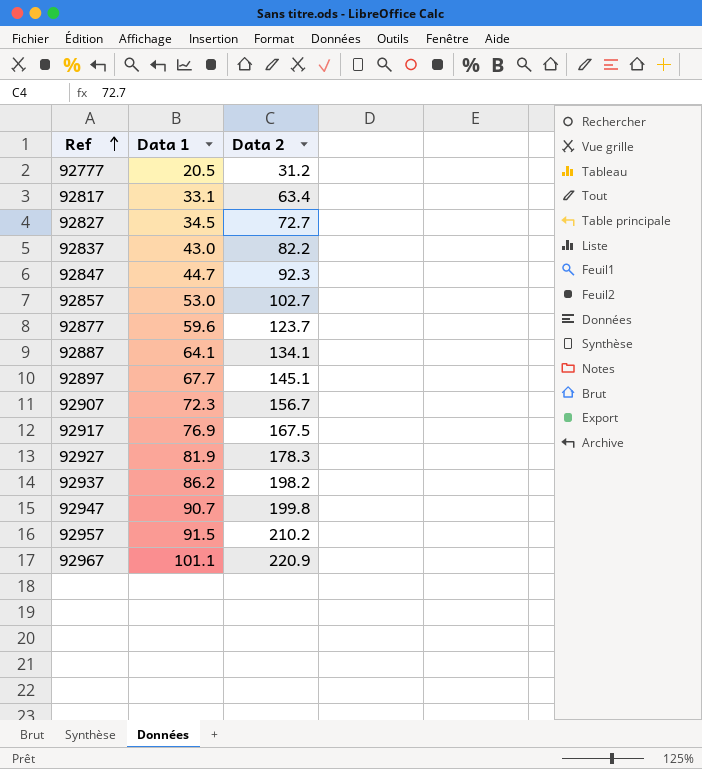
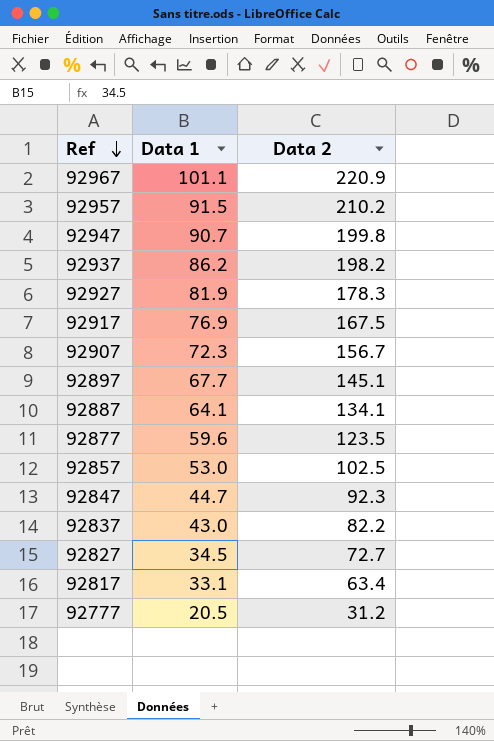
row order: Ref ascending -> Ref descending
92877 | Data 2: 123.7 -> 123.5
92857 | Data 2: 102.7 -> 102.5

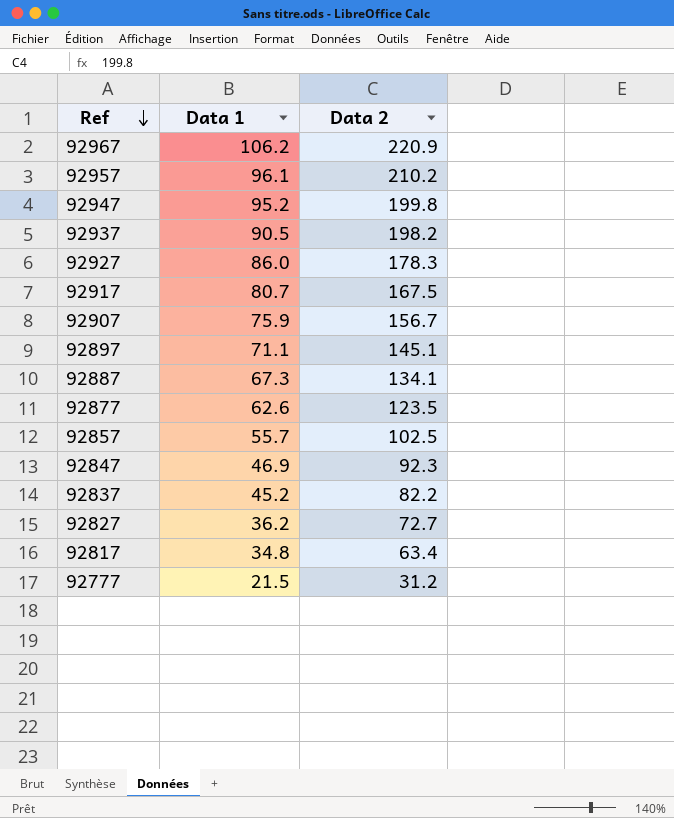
92967 | Data 1: 101.1 -> 106.2
92957 | Data 1: 91.5 -> 96.1
92947 | Data 1: 90.7 -> 95.2
92937 | Data 1: 86.2 -> 90.5
92927 | Data 1: 81.9 -> 86.0
92917 | Data 1: 76.9 -> 80.7
92907 | Data 1: 72.3 -> 75.9
92897 | Data 1: 67.7 -> 71.1
92887 | Data 1: 64.1 -> 67.3
92877 | Data 1: 59.6 -> 62.6
92857 | Data 1: 53.0 -> 55.7
92847 | Data 1: 44.7 -> 46.9
92837 | Data 1: 43.0 -> 45.2
92827 | Data 1: 34.5 -> 36.2
92817 | Data 1: 33.1 -> 34.8
92777 | Data 1: 20.5 -> 21.5

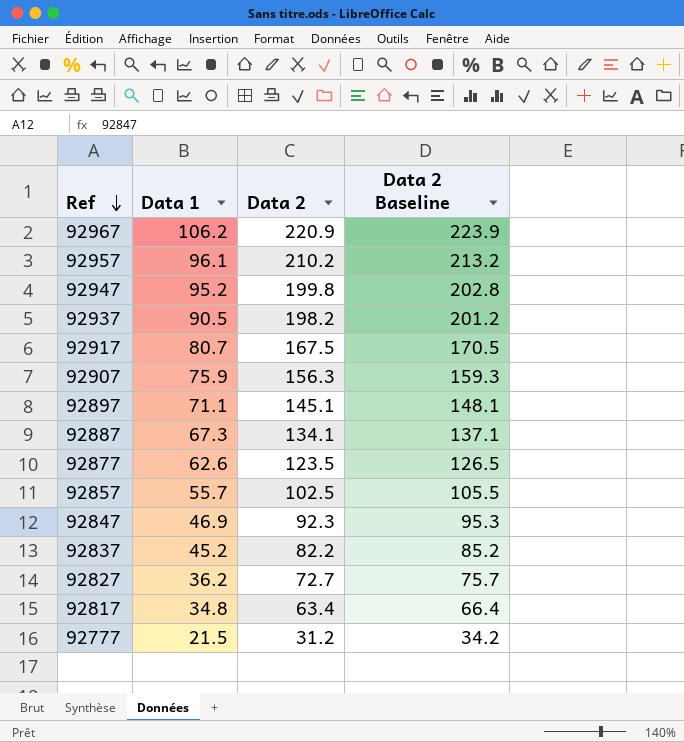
column Data 2 Baseline | formula: none -> [Data 2] + 3
row 92927: 86.0 | 178.3 -> none
92907 | Data 2: 156.7 -> 156.3

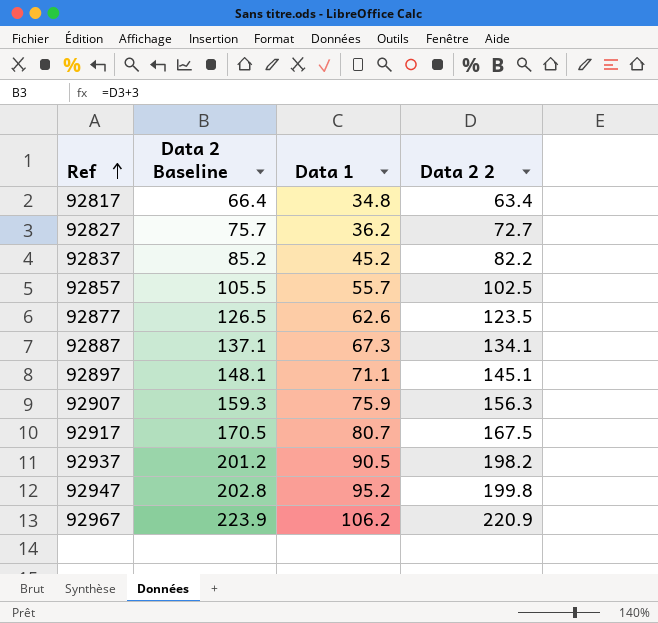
row order: Ref descending -> Ref ascending
column Data 2 Baseline | position: 4 -> 2
column name: Data 2 -> Data 2 2
row 92957: 96.1 | 210.2 | 213.2 -> none
row 92847: 46.9 | 92.3 | 95.3 -> none
row 92777: 21.5 | 31.2 | 34.2 -> none

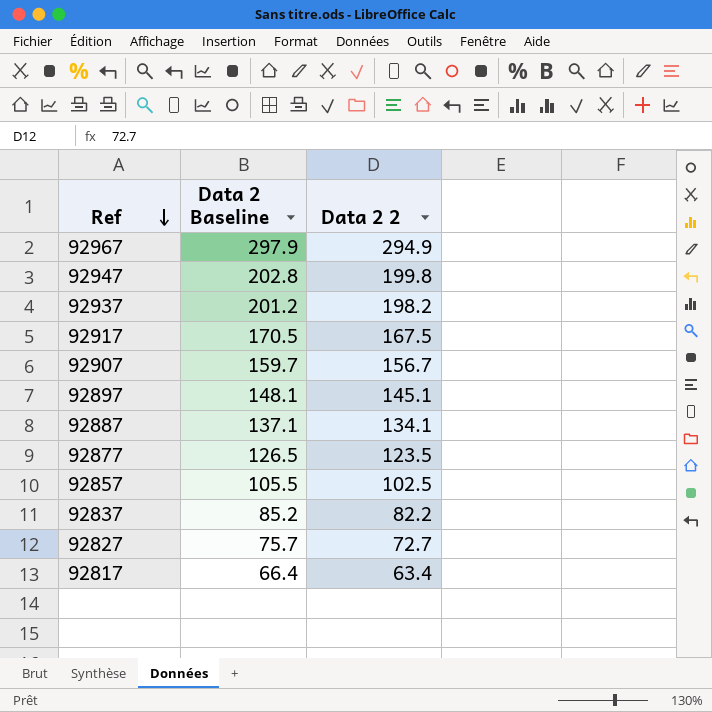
row order: Ref ascending -> Ref descending
column Data 1 | position: 3 -> none
92967 | Data 2 Baseline: 223.9 -> 297.9
92967 | Data 2 2: 220.9 -> 294.9
92907 | Data 2 Baseline: 159.3 -> 159.7
92907 | Data 2 2: 156.3 -> 156.7

